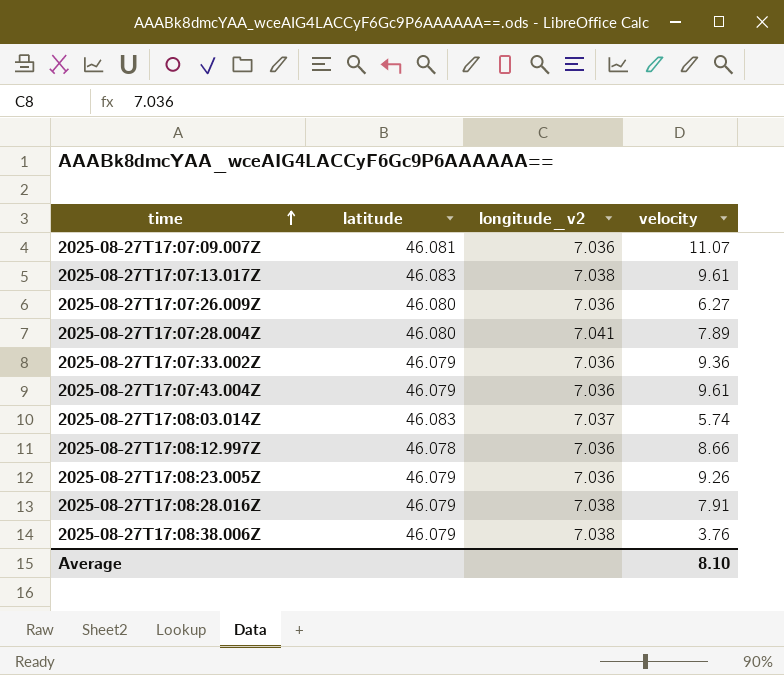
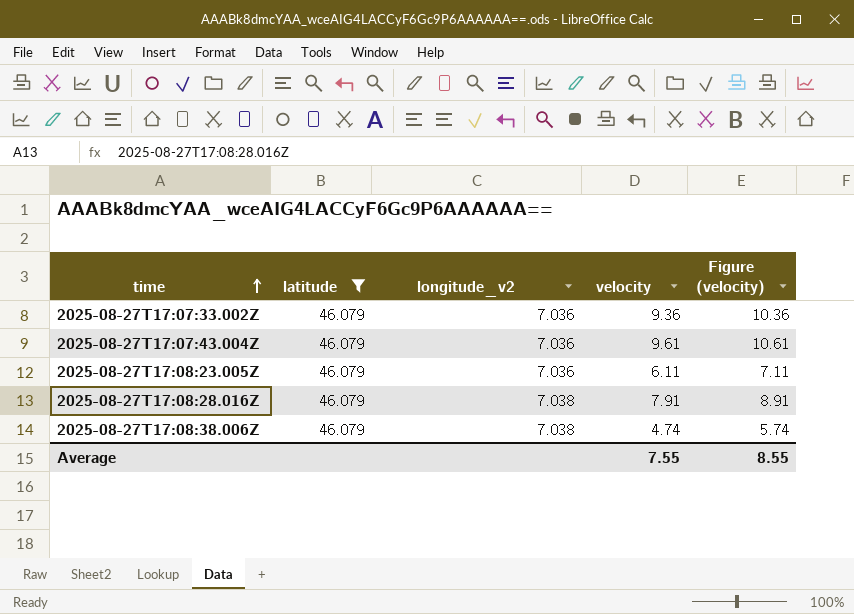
filter: none -> latitude = 46.079
column Figure (velocity) | formula: none -> [velocity] + 1
2025-08-27T17:08:23.005Z | velocity: 9.26 -> 6.11
2025-08-27T17:08:38.006Z | velocity: 3.76 -> 4.74
Average | velocity: 8.10 -> 7.55

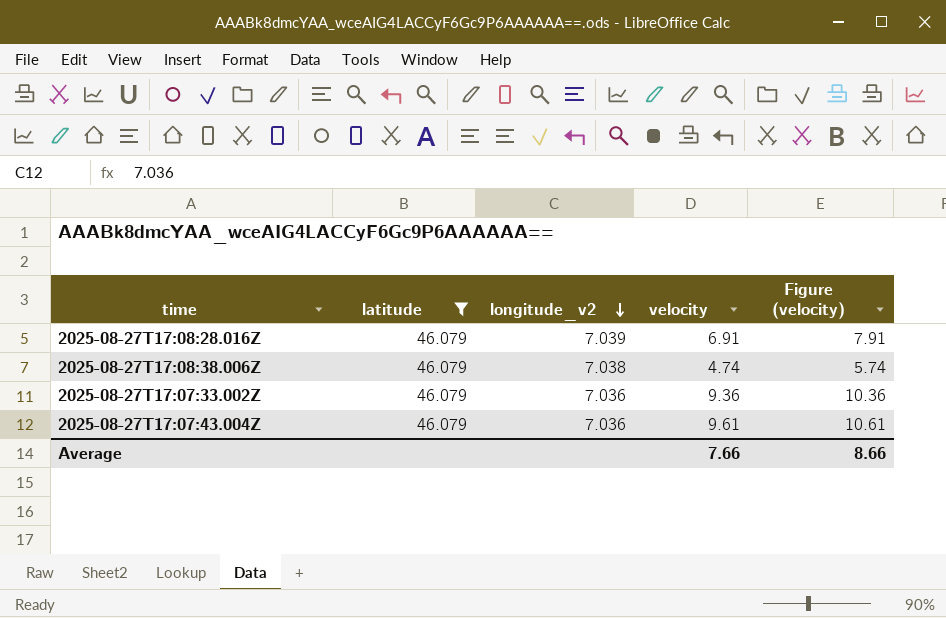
row order: time ascending -> longitude_v2 descending
row 2025-08-27T17:08:23.005Z: 46.079 | 7.036 | 6.11 | 7.11 -> none
2025-08-27T17:08:28.016Z | longitude_v2: 7.038 -> 7.039
2025-08-27T17:08:28.016Z | velocity: 7.91 -> 6.91
2025-08-27T17:08:28.016Z | Figure (velocity): 8.91 -> 7.91
Average | velocity: 7.55 -> 7.66
Average | Figure (velocity): 8.55 -> 8.66

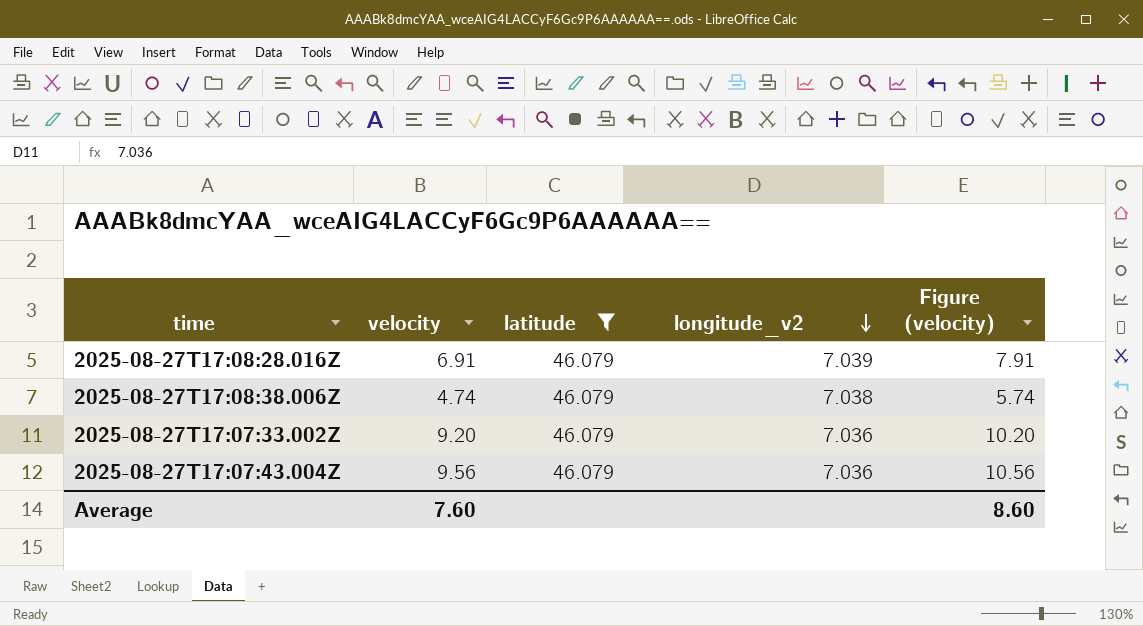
column velocity | position: 4 -> 2
2025-08-27T17:07:33.002Z | velocity: 9.36 -> 9.20
2025-08-27T17:07:33.002Z | Figure (velocity): 10.36 -> 10.20
2025-08-27T17:07:43.004Z | velocity: 9.61 -> 9.56
2025-08-27T17:07:43.004Z | Figure (velocity): 10.61 -> 10.56
Average | velocity: 7.66 -> 7.60
Average | Figure (velocity): 8.66 -> 8.60

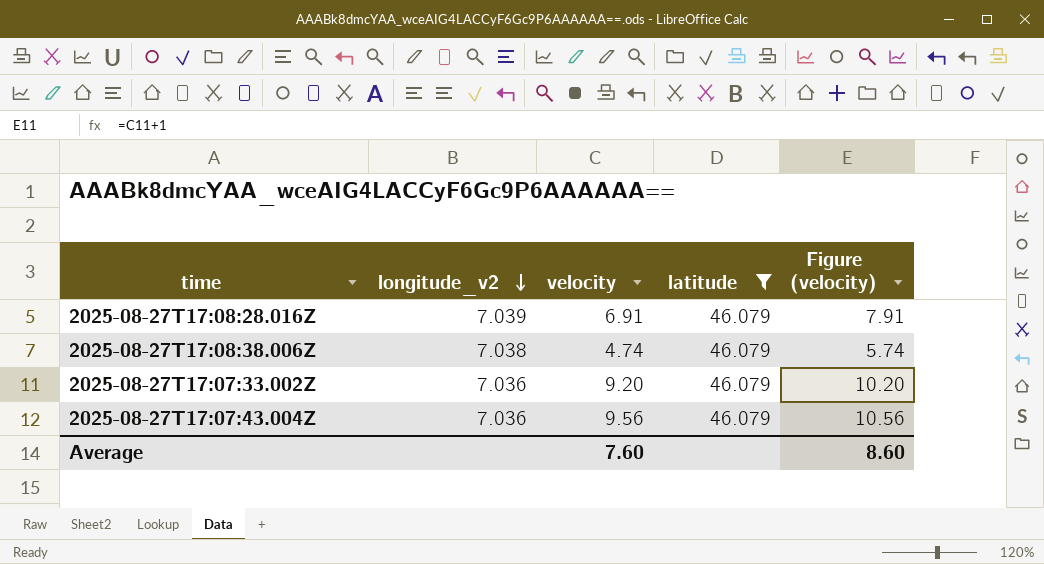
column longitude_v2 | position: 4 -> 2

